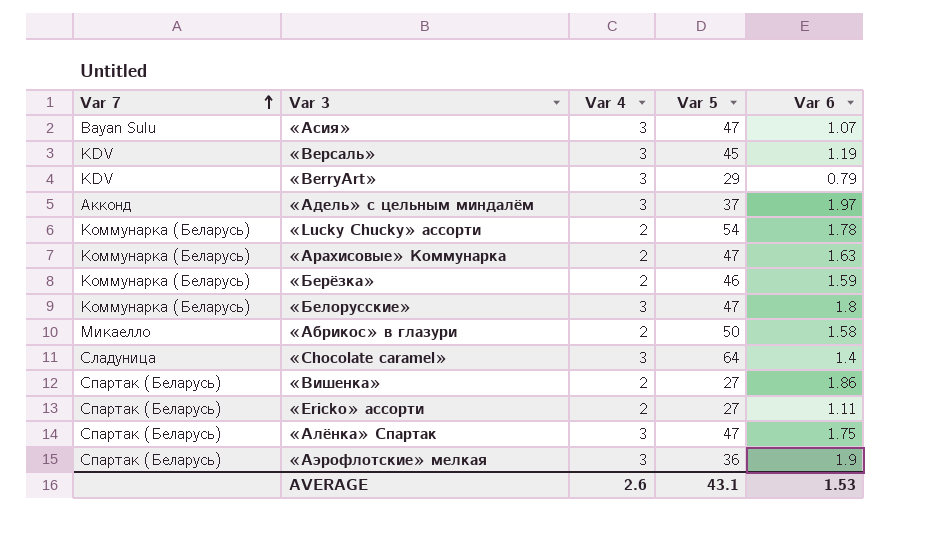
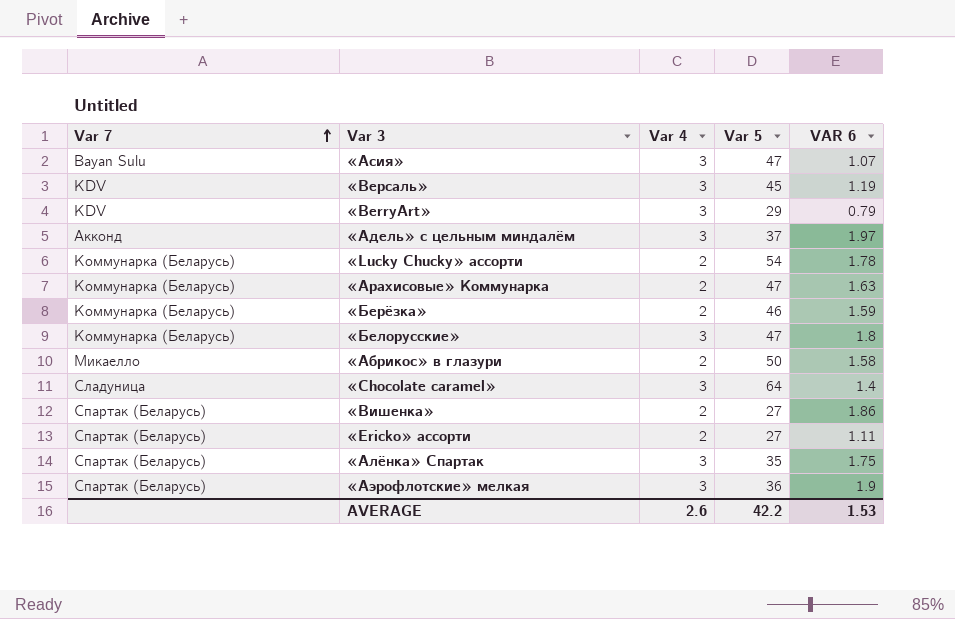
column name: Var 6 -> VAR 6
«Алёнка» Спартак | Var 5: 47 -> 35
AVERAGE | Var 5: 43.1 -> 42.2

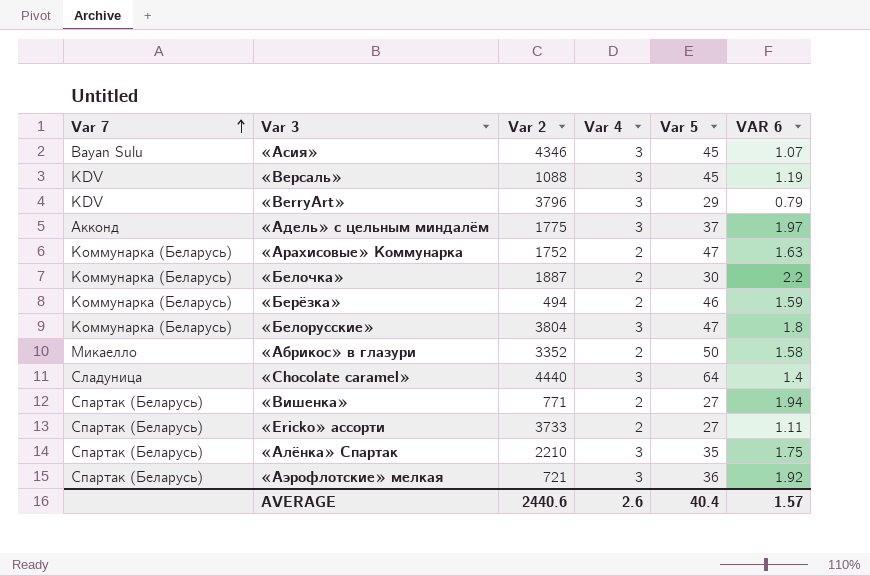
column Var 2 | position: none -> 3
row «Lucky Chucky» ассорти: Коммунарка (Беларусь) | 2 | 54 | 1.78 -> none
«Асия» | Var 5: 47 -> 45
row «Белочка»: none -> Коммунарка (Беларусь) | 1887 | 2 | 30 | 2.2
«Вишенка» | VAR 6: 1.86 -> 1.94
«Аэрофлотские» мелкая | VAR 6: 1.9 -> 1.92
AVERAGE | Var 5: 42.2 -> 40.4
AVERAGE | VAR 6: 1.53 -> 1.57

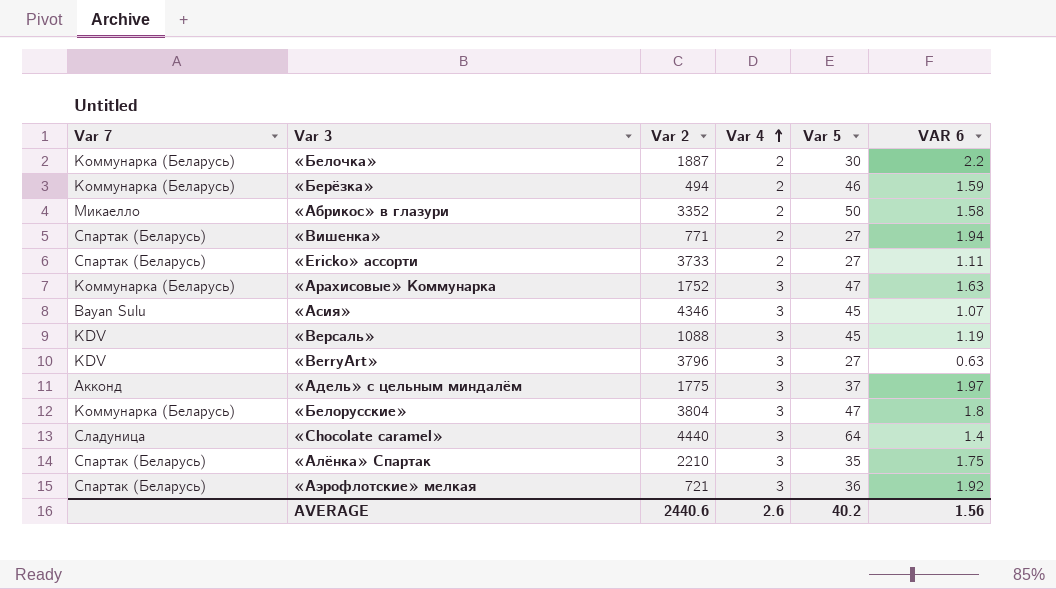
row order: Var 7 ascending -> Var 4 ascending
«Арахисовые» Коммунарка | Var 4: 2 -> 3
«BerryArt» | Var 5: 29 -> 27
«BerryArt» | VAR 6: 0.79 -> 0.63
AVERAGE | Var 5: 40.4 -> 40.2
AVERAGE | VAR 6: 1.57 -> 1.56

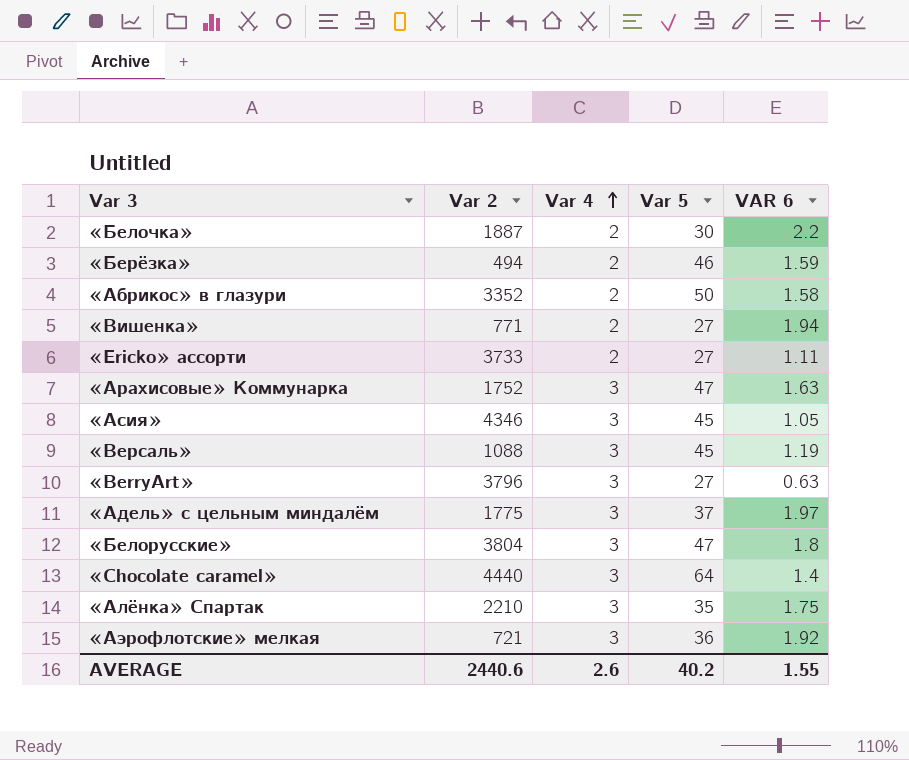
column Var 7 | position: 1 -> none
«Асия» | VAR 6: 1.07 -> 1.05
AVERAGE | VAR 6: 1.56 -> 1.55

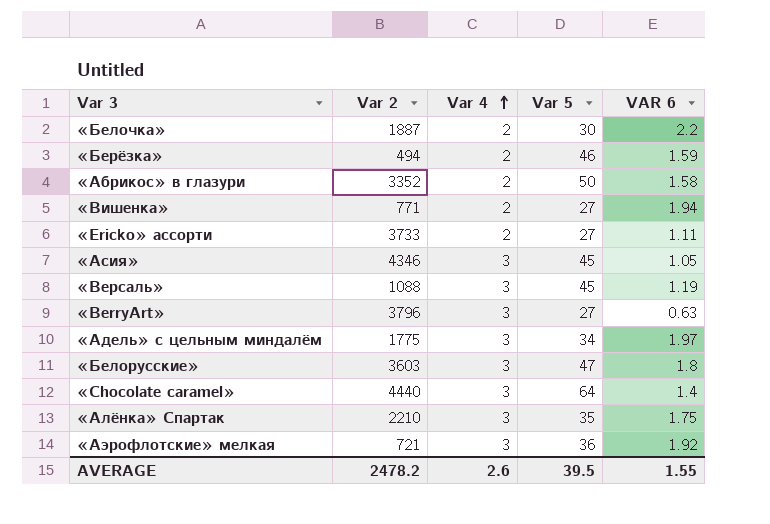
row «Арахисовые» Коммунарка: 1752 | 3 | 47 | 1.63 -> none
«Адель» с цельным миндалём | Var 5: 37 -> 34
«Белорусские» | Var 2: 3804 -> 3603
AVERAGE | Var 2: 2440.6 -> 2478.2
AVERAGE | Var 5: 40.2 -> 39.5

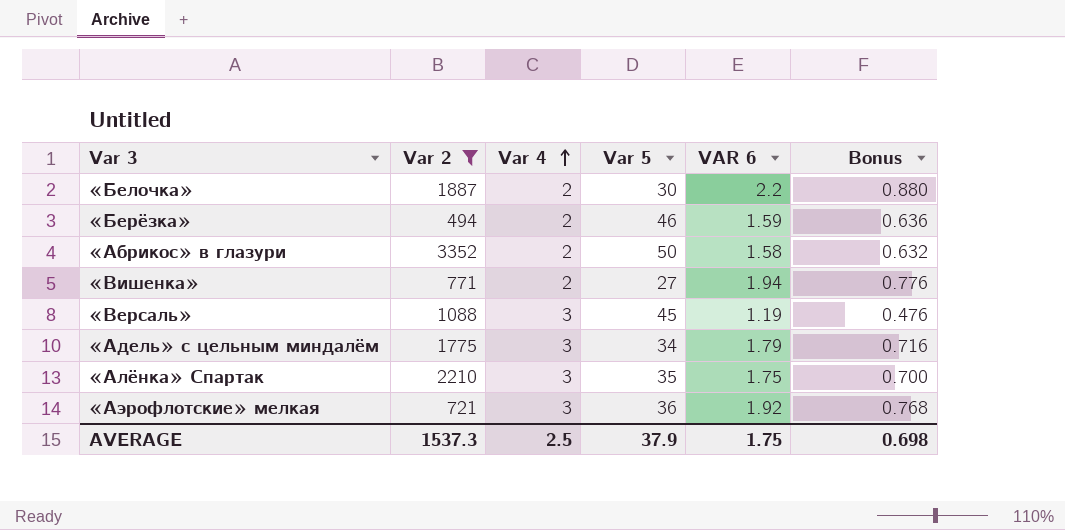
filter: none -> Var 2 <= 3352
column Bonus | formula: none -> [VAR 6] * 0.4
«Адель» с цельным миндалём | VAR 6: 1.97 -> 1.79
AVERAGE | Var 2: 2478.2 -> 1537.3
AVERAGE | Var 4: 2.6 -> 2.5
AVERAGE | Var 5: 39.5 -> 37.9
AVERAGE | VAR 6: 1.55 -> 1.75

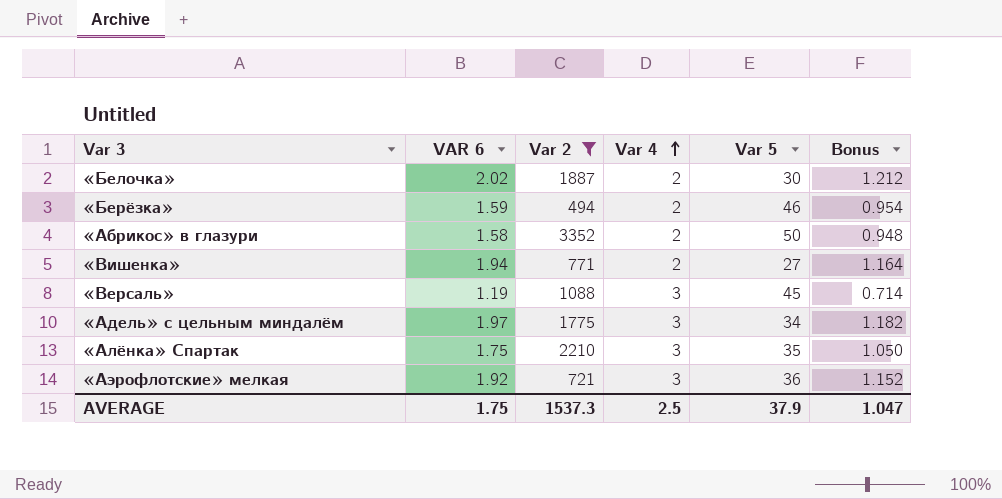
column VAR 6 | position: 5 -> 2
column Bonus | formula: [VAR 6] * 0.4 -> [VAR 6] * 0.6
«Белочка» | VAR 6: 2.2 -> 2.02
«Адель» с цельным миндалём | VAR 6: 1.79 -> 1.97
AVERAGE | Bonus: 0.698 -> 1.047

